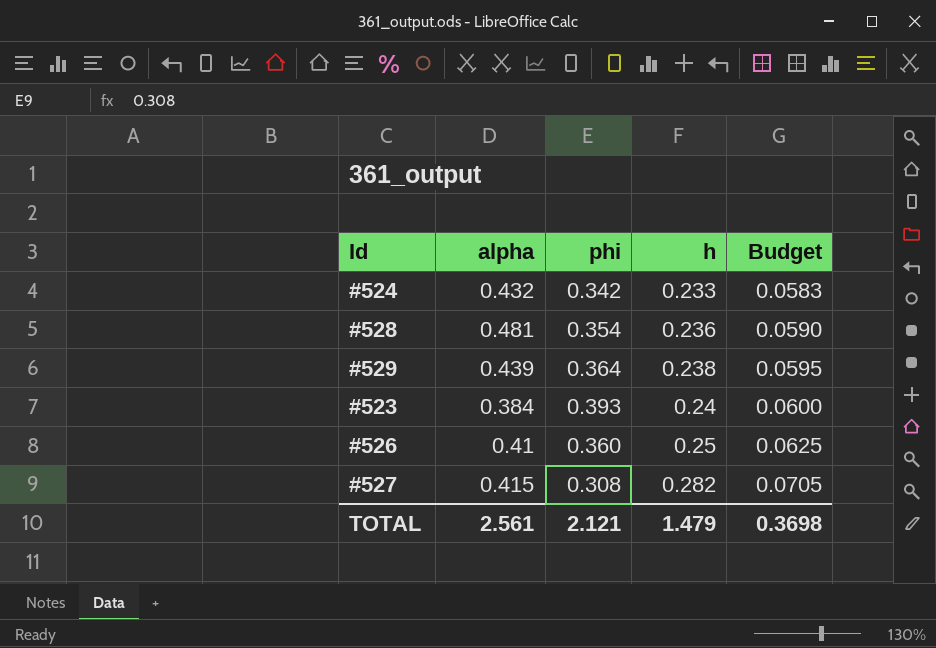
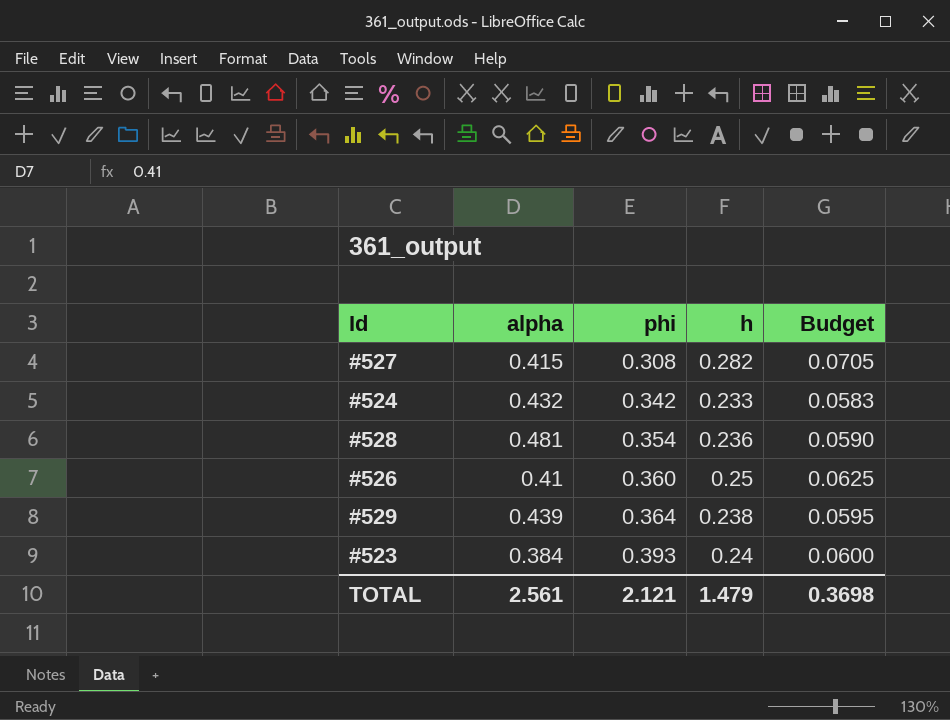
row order: h ascending -> phi ascending

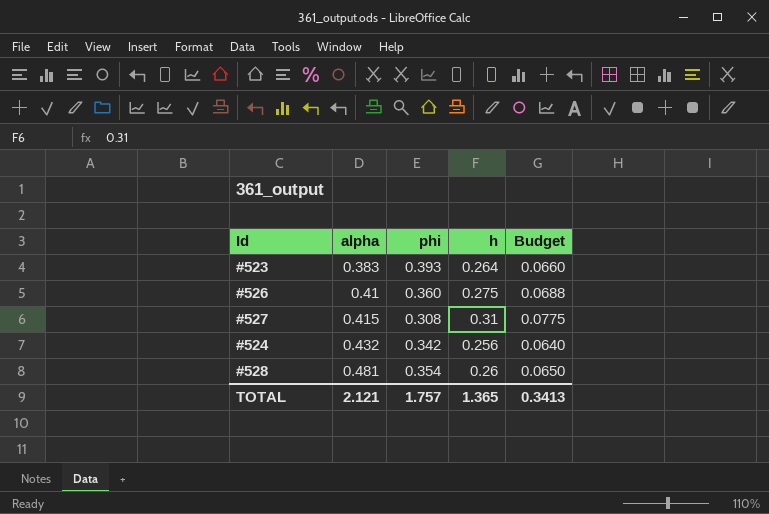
row order: phi ascending -> alpha ascending
row #529: 0.439 | 0.364 | 0.238 | 0.0595 -> none
#523 | alpha: 0.384 -> 0.383
#523 | h: 0.24 -> 0.264
#523 | Budget: 0.0600 -> 0.0660
#526 | h: 0.25 -> 0.275
#526 | Budget: 0.0625 -> 0.0688
#527 | h: 0.282 -> 0.31
#527 | Budget: 0.0705 -> 0.0775
#524 | h: 0.233 -> 0.256
#524 | Budget: 0.0583 -> 0.0640
#528 | h: 0.236 -> 0.26
#528 | Budget: 0.0590 -> 0.0650
TOTAL | alpha: 2.561 -> 2.121
TOTAL | phi: 2.121 -> 1.757
TOTAL | h: 1.479 -> 1.365
TOTAL | Budget: 0.3698 -> 0.3413

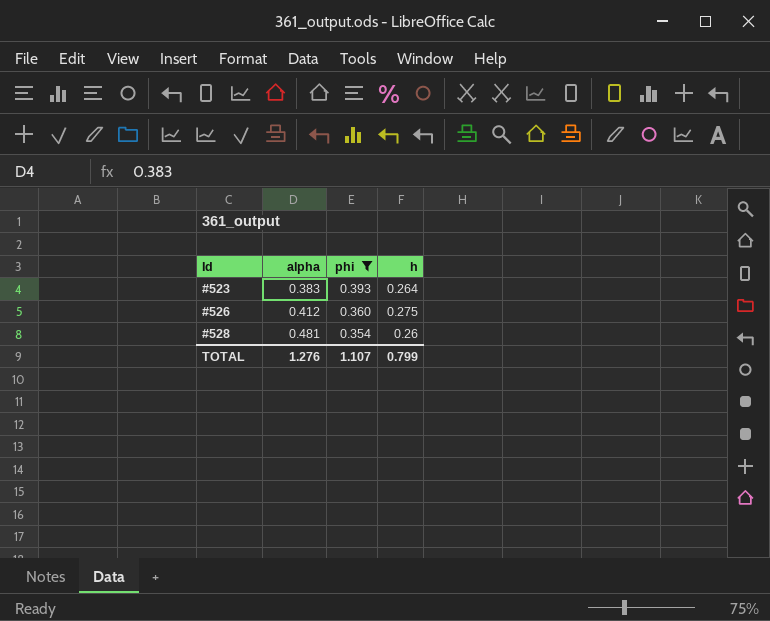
filter: none -> phi >= 0.354
column Budget | formula: [h] * 0.25 -> none
#526 | alpha: 0.41 -> 0.412
TOTAL | alpha: 2.121 -> 1.276
TOTAL | phi: 1.757 -> 1.107
TOTAL | h: 1.365 -> 0.799

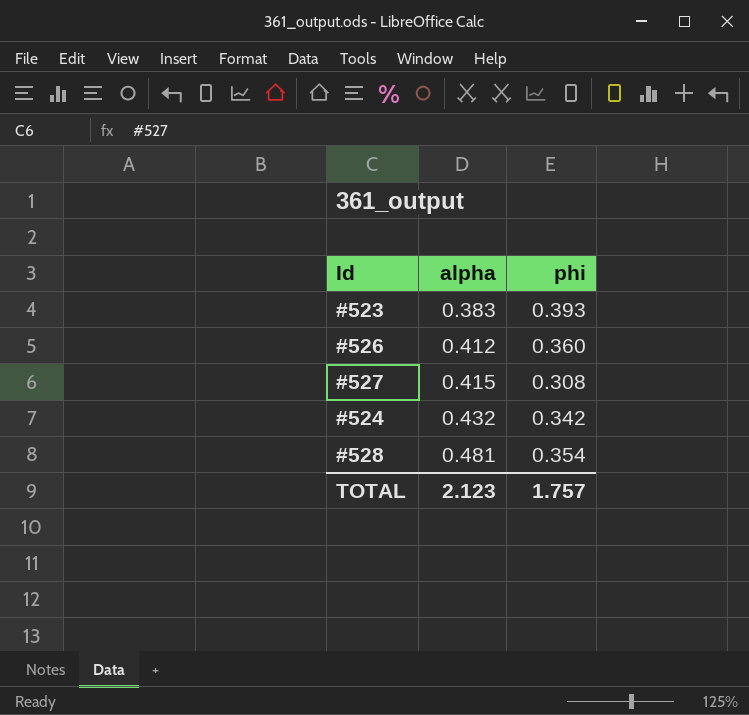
filter: phi >= 0.354 -> none
column h | position: 4 -> none
TOTAL | alpha: 1.276 -> 2.123
TOTAL | phi: 1.107 -> 1.757

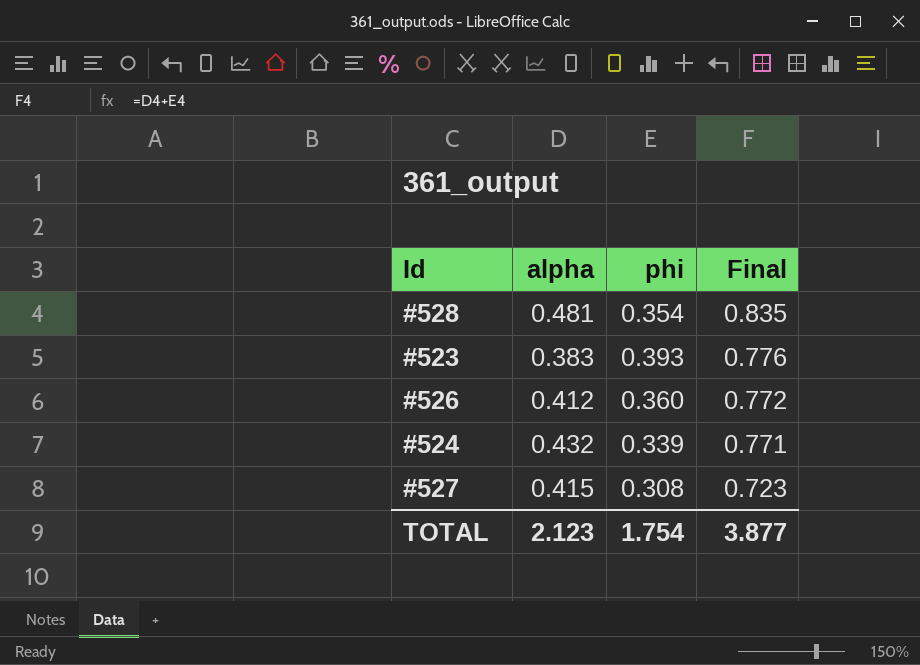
row order: alpha ascending -> Final descending
column Final | formula: none -> [alpha] + [phi]
#524 | phi: 0.342 -> 0.339
TOTAL | phi: 1.757 -> 1.754

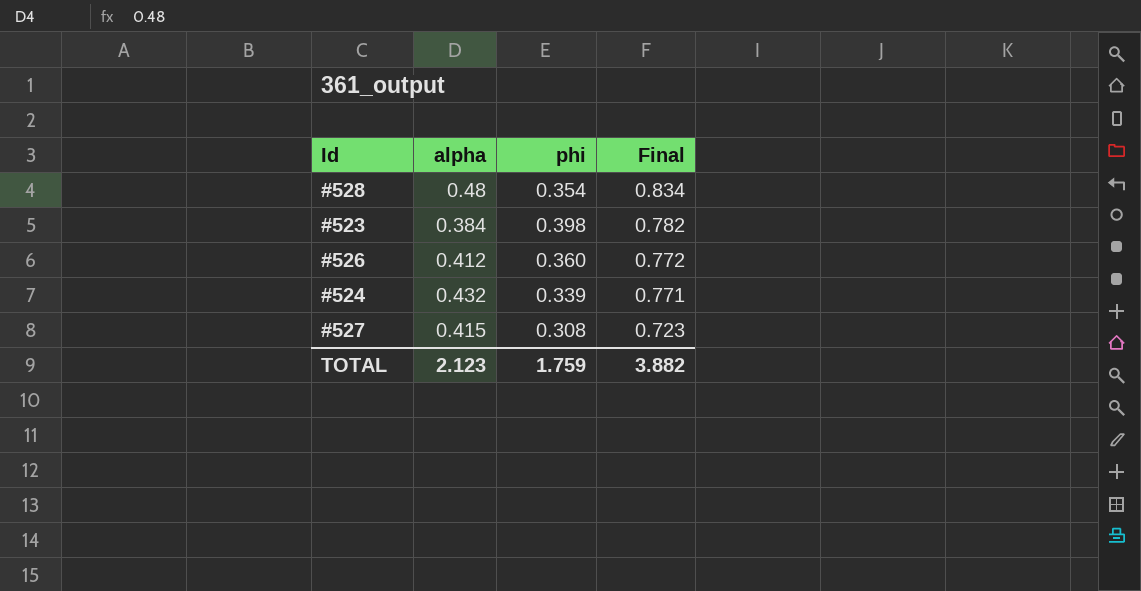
#528 | alpha: 0.481 -> 0.48
#528 | Final: 0.835 -> 0.834
#523 | alpha: 0.383 -> 0.384
#523 | phi: 0.393 -> 0.398
#523 | Final: 0.776 -> 0.782
TOTAL | phi: 1.754 -> 1.759
TOTAL | Final: 3.877 -> 3.882

